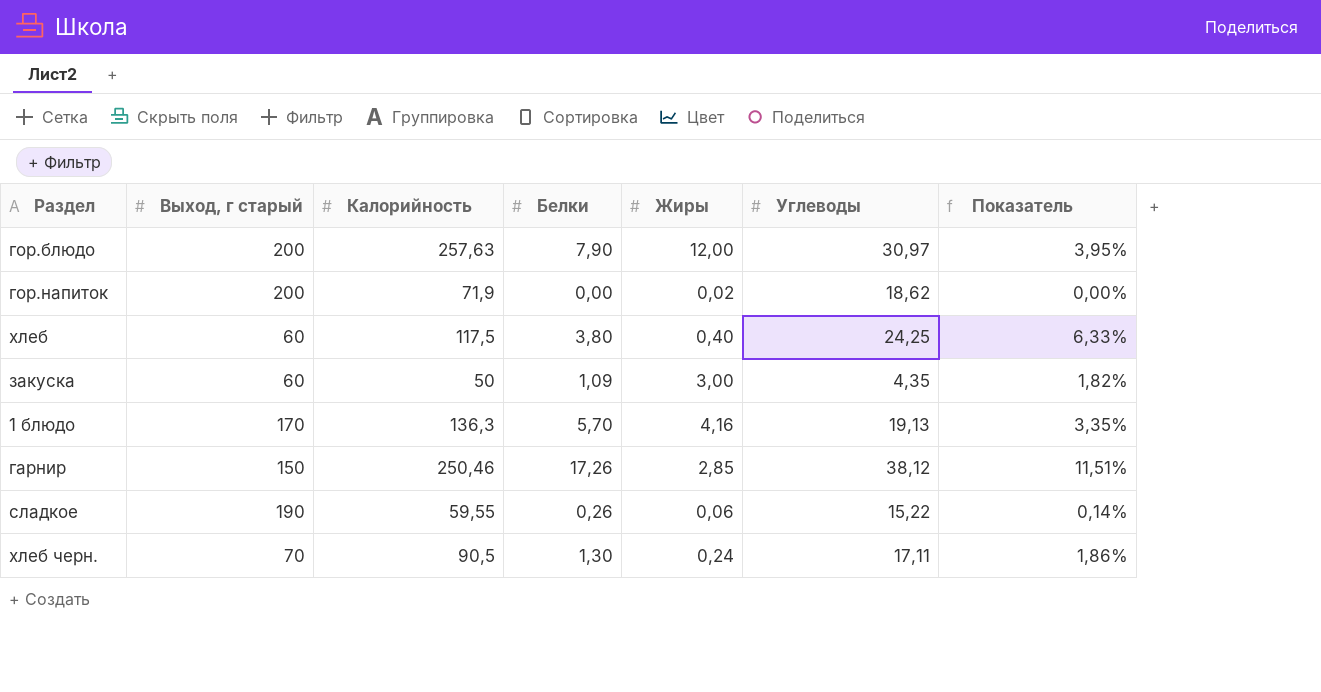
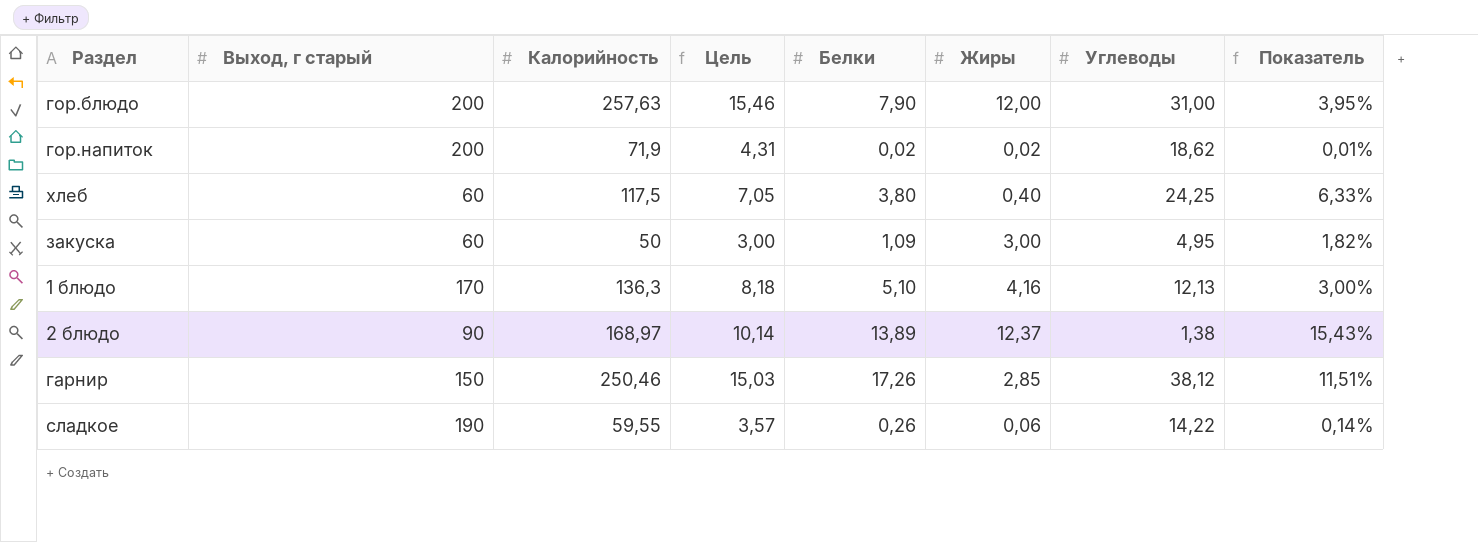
column Цель | formula: none -> [Калорийность] * 0,06
row хлеб черн.: 70 | 90,5 | 1,30 | 0,24 | 17,11 | 1,86% -> none
гор.блюдо | Углеводы: 30,97 -> 31,00
гор.напиток | Белки: 0,00 -> 0,02
гор.напиток | Показатель: 0,00% -> 0,01%
закуска | Углеводы: 4,35 -> 4,95
1 блюдо | Белки: 5,70 -> 5,10
1 блюдо | Углеводы: 19,13 -> 12,13
1 блюдо | Показатель: 3,35% -> 3,00%
row 2 блюдо: none -> 90 | 168,97 | 10,14 | 13,89 | 12,37 | 1,38 | 15,43%
сладкое | Углеводы: 15,22 -> 14,22

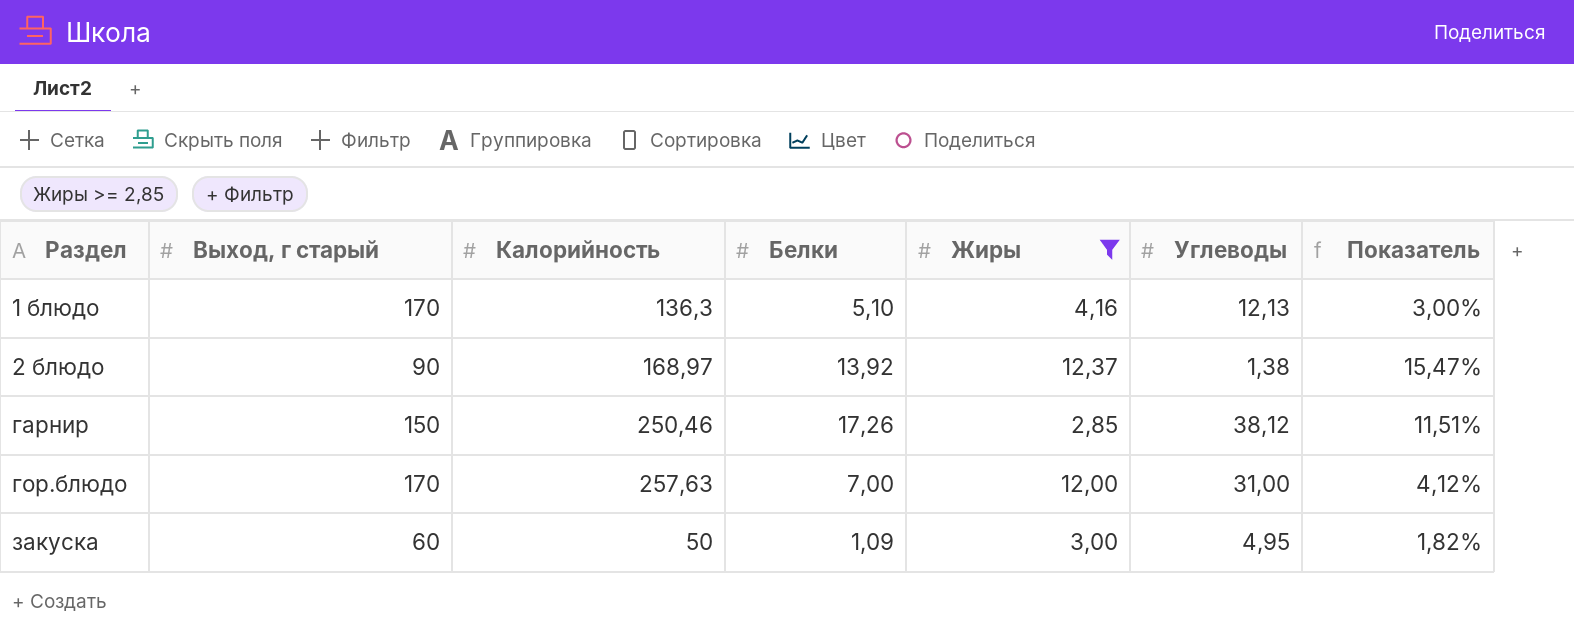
filter: none -> Жиры >= 2,85
row order: none -> Раздел ascending
column Цель | formula: [Калорийность] * 0,06 -> none
2 блюдо | Белки: 13,89 -> 13,92
2 блюдо | Показатель: 15,43% -> 15,47%
гор.блюдо | Выход, г старый: 200 -> 170
гор.блюдо | Белки: 7,90 -> 7,00
гор.блюдо | Показатель: 3,95% -> 4,12%

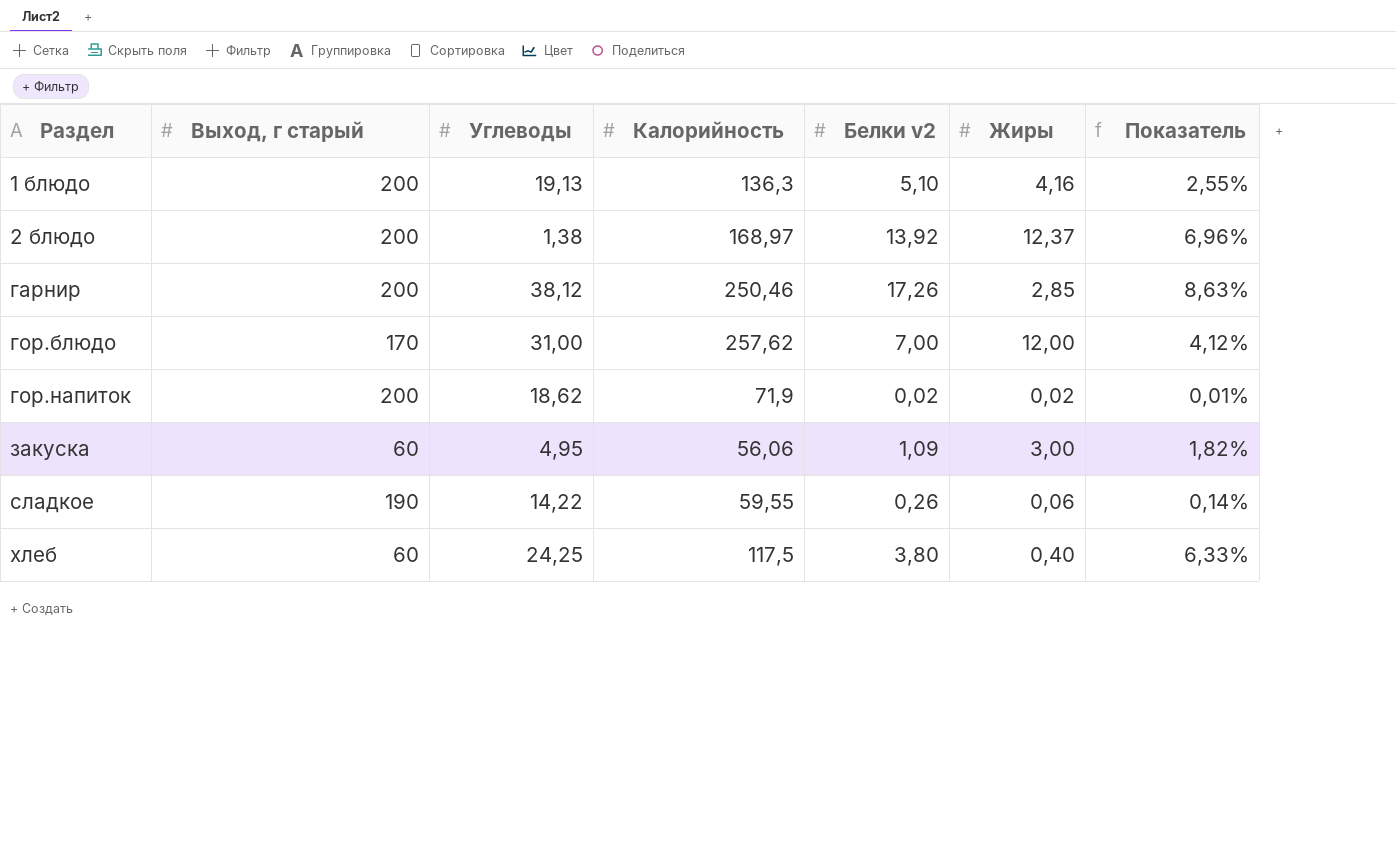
filter: Жиры >= 2,85 -> none
column Углеводы | position: 6 -> 3
column name: Белки -> Белки v2
1 блюдо | Выход, г старый: 170 -> 200
1 блюдо | Углеводы: 12,13 -> 19,13
1 блюдо | Показатель: 3,00% -> 2,55%
2 блюдо | Выход, г старый: 90 -> 200
2 блюдо | Показатель: 15,47% -> 6,96%
гарнир | Выход, г старый: 150 -> 200
гарнир | Показатель: 11,51% -> 8,63%
гор.блюдо | Калорийность: 257,63 -> 257,62
закуска | Калорийность: 50 -> 56,06

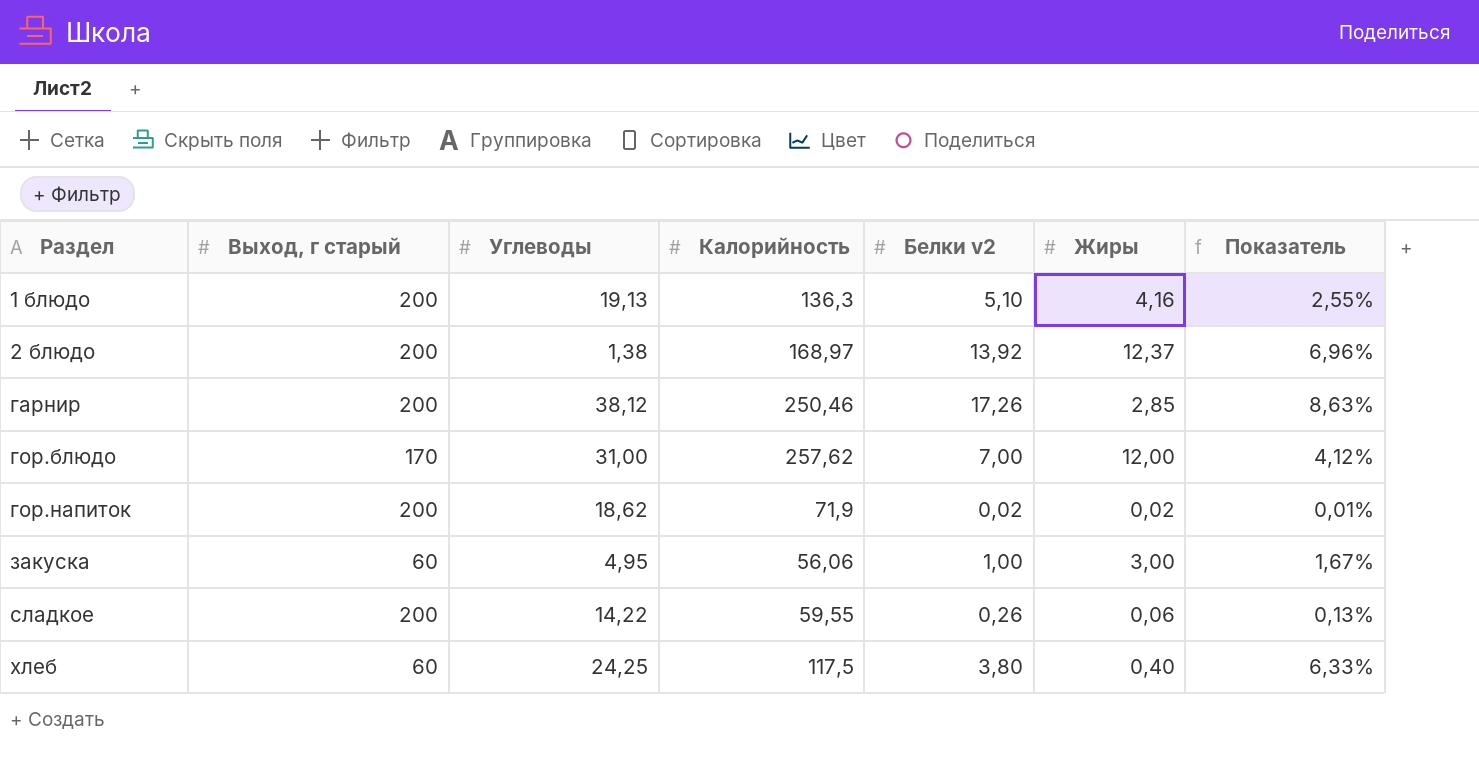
закуска | Белки v2: 1,09 -> 1,00
закуска | Показатель: 1,82% -> 1,67%
сладкое | Выход, г старый: 190 -> 200
сладкое | Показатель: 0,14% -> 0,13%

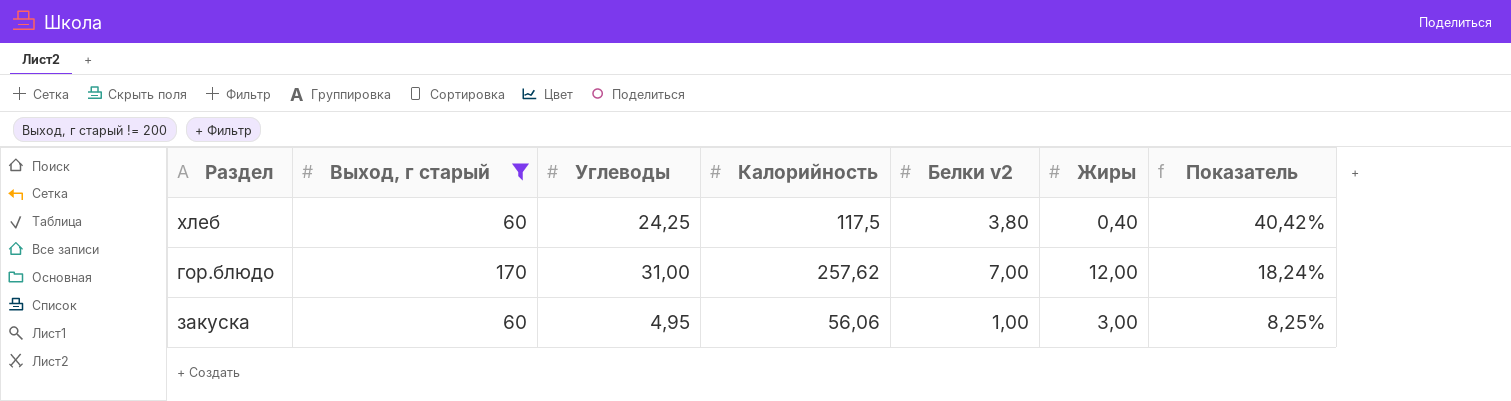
filter: none -> Выход, г старый != 200
row order: Раздел ascending -> Показатель descending
column Показатель | formula: [Белки v2] / [Выход, г старый] -> [Углеводы] / [Выход, г старый]

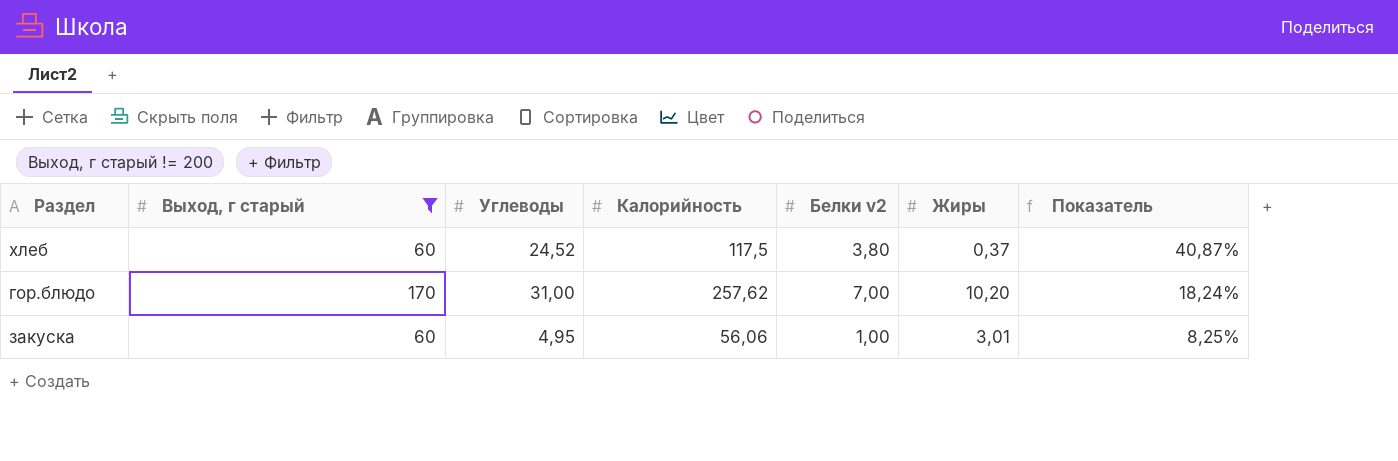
хлеб | Углеводы: 24,25 -> 24,52
хлеб | Жиры: 0,40 -> 0,37
хлеб | Показатель: 40,42% -> 40,87%
гор.блюдо | Жиры: 12,00 -> 10,20
закуска | Жиры: 3,00 -> 3,01

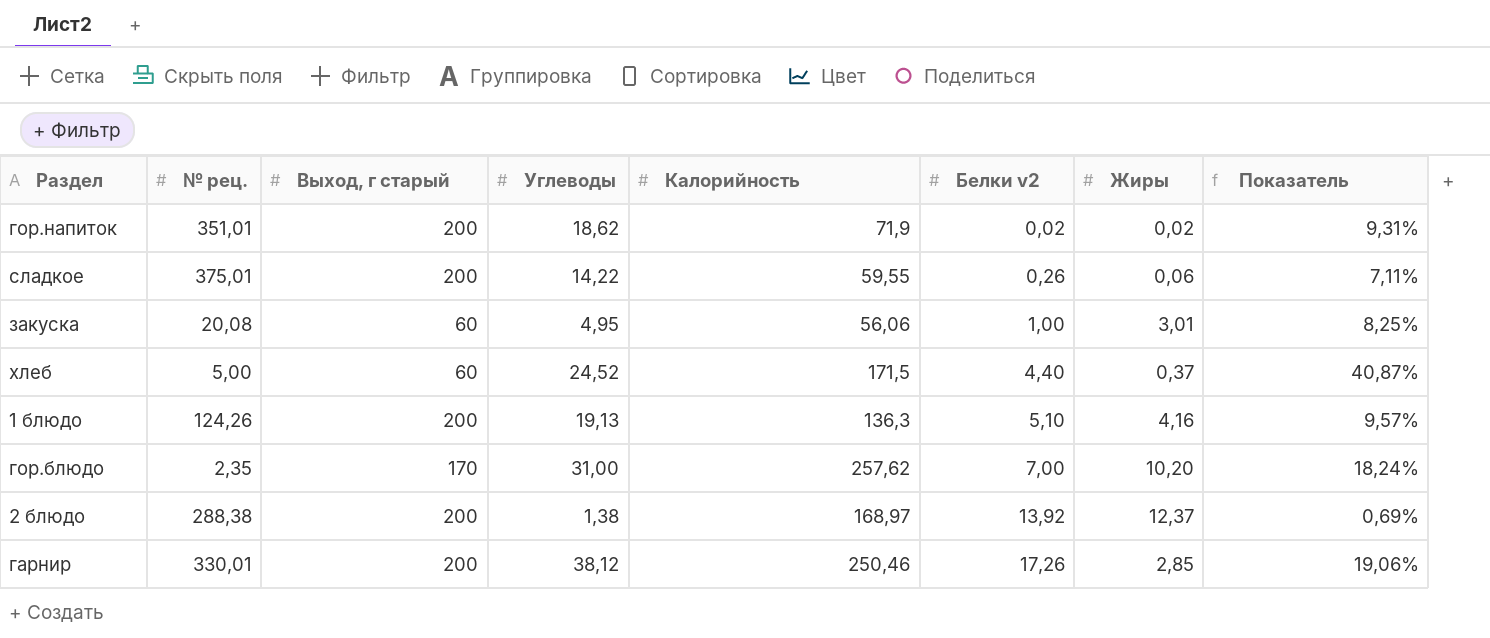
filter: Выход, г старый != 200 -> none
row order: Показатель descending -> Белки v2 ascending
column № рец. | position: none -> 2
хлеб | Калорийность: 117,5 -> 171,5
хлеб | Белки v2: 3,80 -> 4,40

